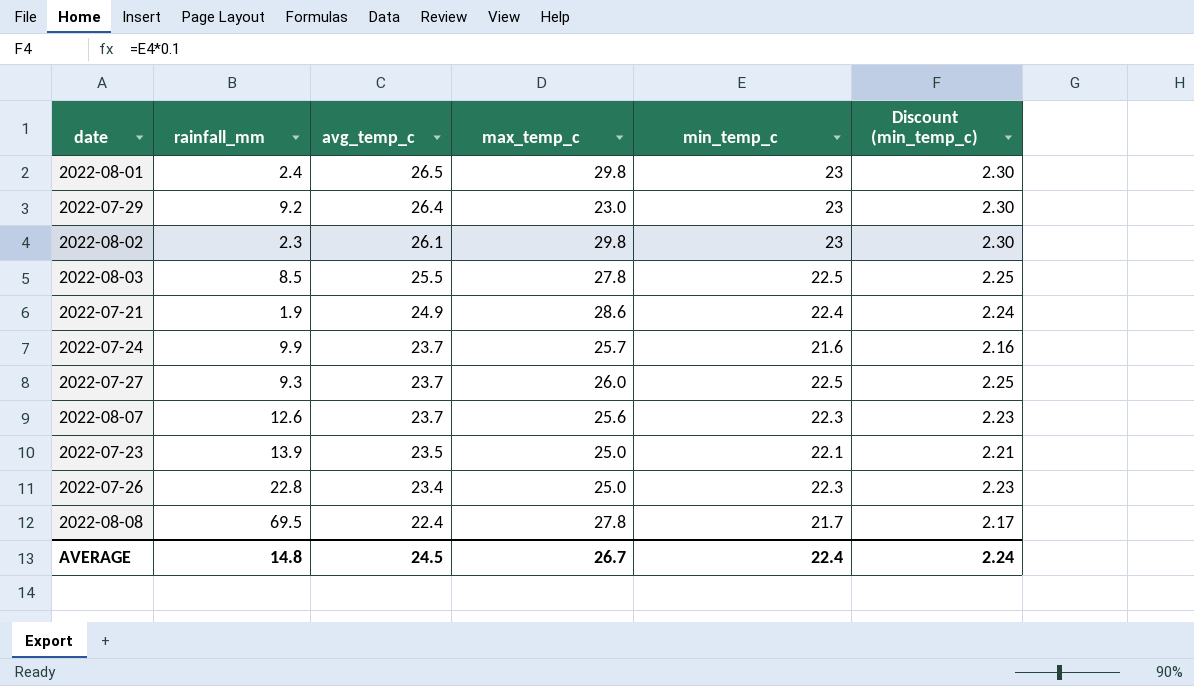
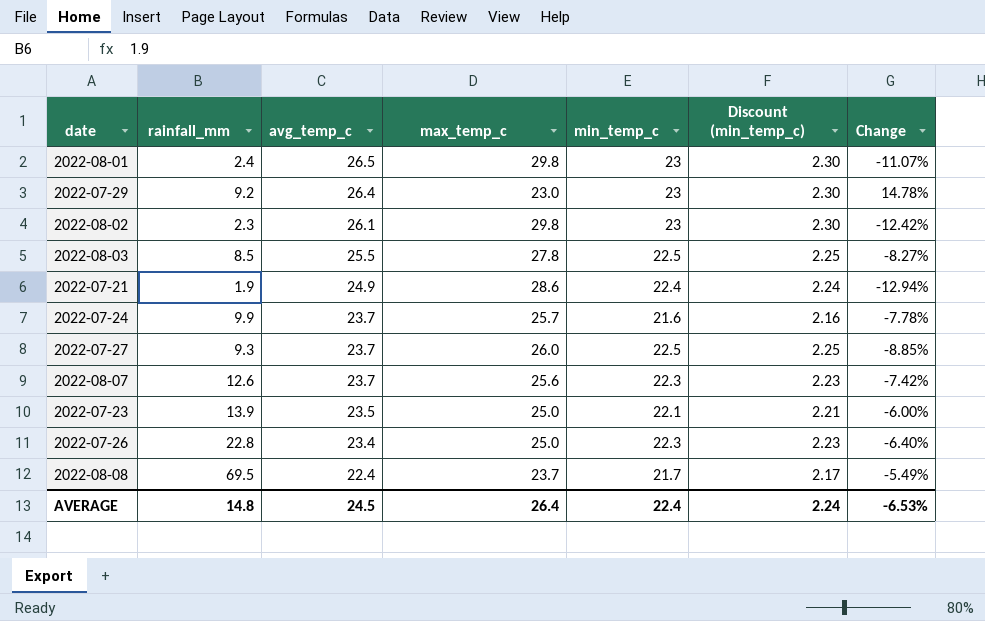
column Change | formula: none -> ([avg_temp_c] - [max_temp_c]) / [max_temp_c]
2022-08-08 | max_temp_c: 27.8 -> 23.7
AVERAGE | max_temp_c: 26.7 -> 26.4

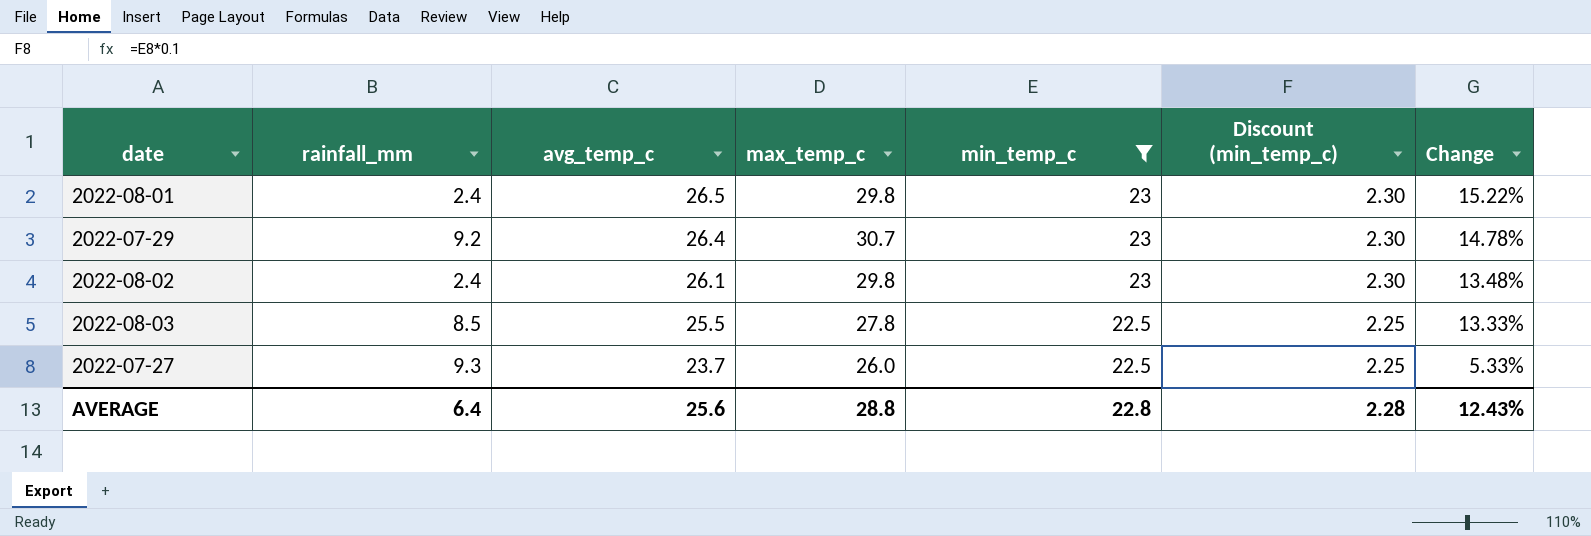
filter: none -> min_temp_c >= 22.5
column Change | formula: ([avg_temp_c] - [max_temp_c]) / [max_temp_c] -> ([avg_temp_c] - [min_temp_c]) / [min_temp_c]
2022-07-29 | max_temp_c: 23.0 -> 30.7
2022-08-02 | rainfall_mm: 2.3 -> 2.4
AVERAGE | rainfall_mm: 14.8 -> 6.4
AVERAGE | avg_temp_c: 24.5 -> 25.6
AVERAGE | max_temp_c: 26.4 -> 28.8
AVERAGE | min_temp_c: 22.4 -> 22.8
AVERAGE | Discount (min_temp_c): 2.24 -> 2.28
AVERAGE | Change: -6.53% -> 12.43%

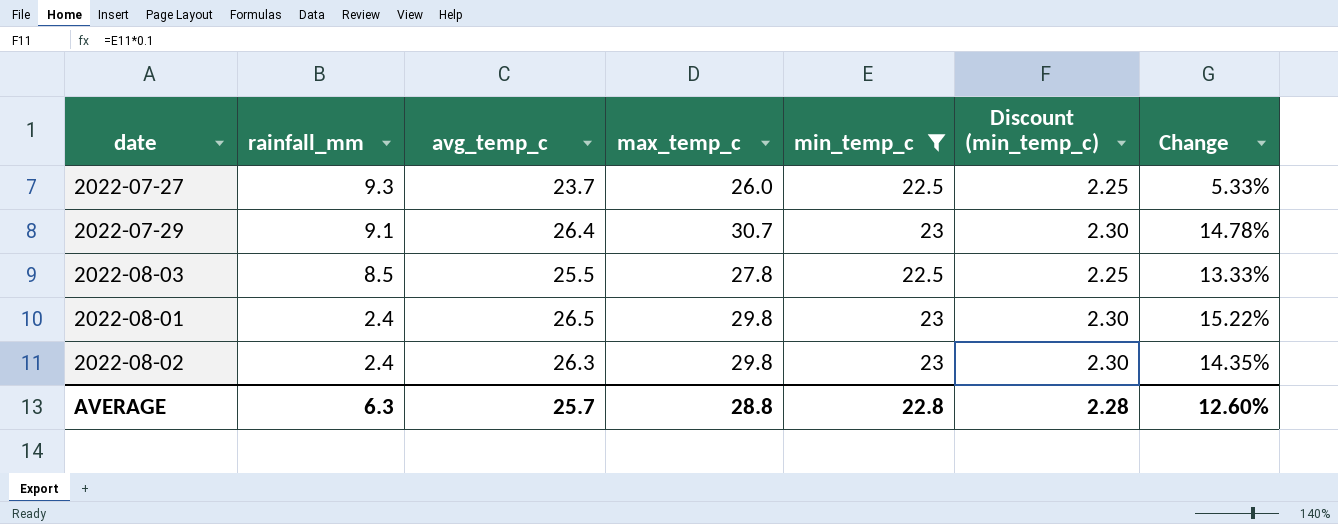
row order: avg_temp_c descending -> rainfall_mm descending
2022-07-29 | rainfall_mm: 9.2 -> 9.1
2022-08-02 | avg_temp_c: 26.1 -> 26.3
2022-08-02 | Change: 13.48% -> 14.35%
AVERAGE | rainfall_mm: 6.4 -> 6.3
AVERAGE | avg_temp_c: 25.6 -> 25.7
AVERAGE | Change: 12.43% -> 12.60%

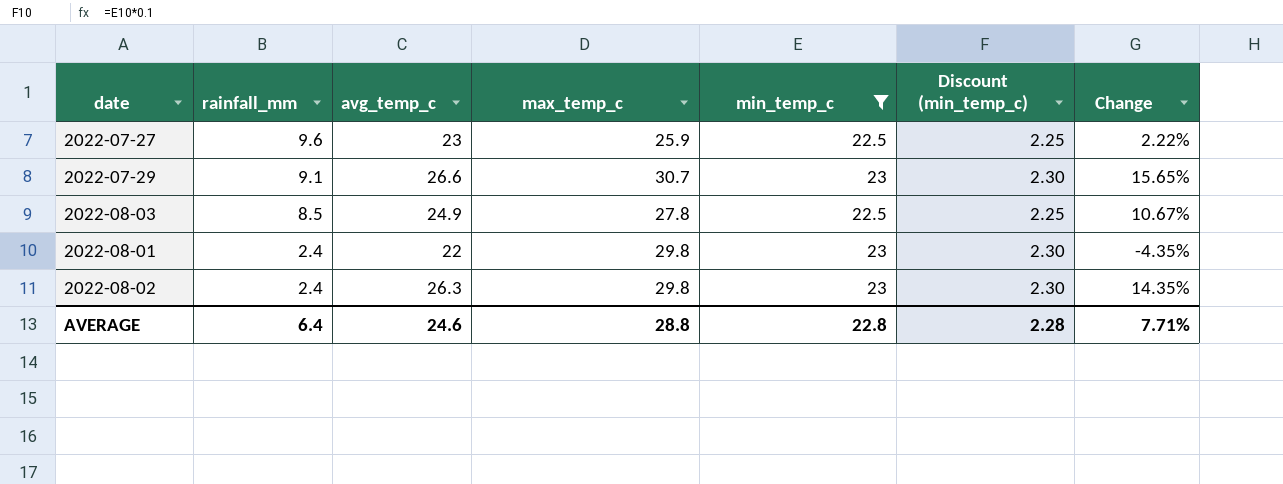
2022-07-27 | rainfall_mm: 9.3 -> 9.6
2022-07-27 | avg_temp_c: 23.7 -> 23
2022-07-27 | max_temp_c: 26.0 -> 25.9
2022-07-27 | Change: 5.33% -> 2.22%
2022-07-29 | avg_temp_c: 26.4 -> 26.6
2022-07-29 | Change: 14.78% -> 15.65%
2022-08-03 | avg_temp_c: 25.5 -> 24.9
2022-08-03 | Change: 13.33% -> 10.67%
2022-08-01 | avg_temp_c: 26.5 -> 22
2022-08-01 | Change: 15.22% -> -4.35%
AVERAGE | rainfall_mm: 6.3 -> 6.4
AVERAGE | avg_temp_c: 25.7 -> 24.6
AVERAGE | Change: 12.60% -> 7.71%

